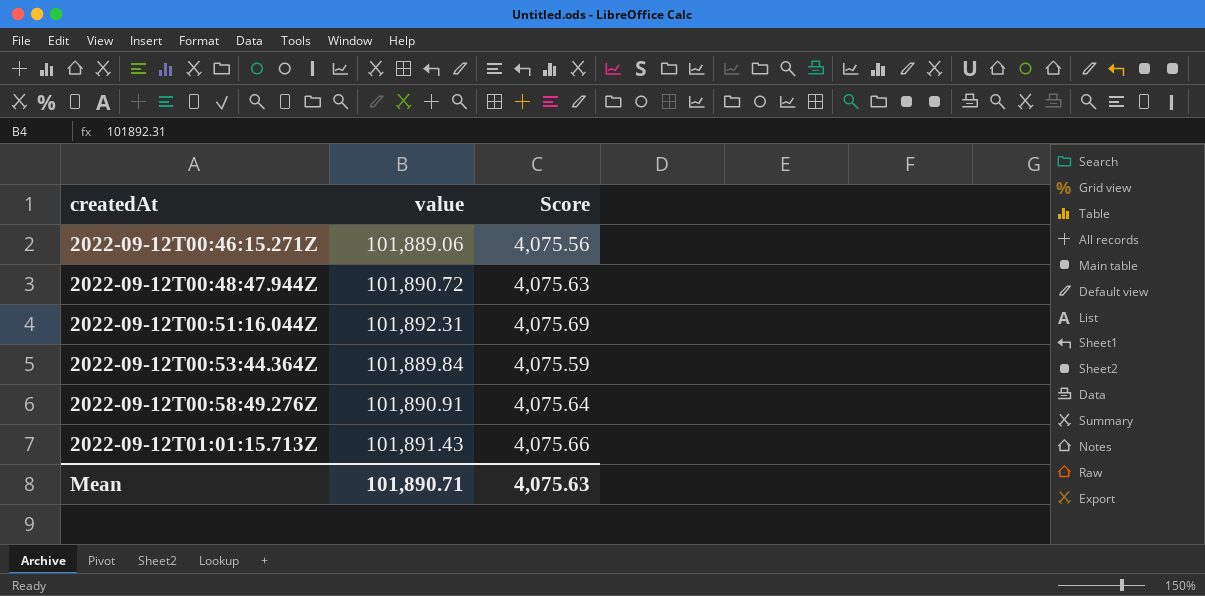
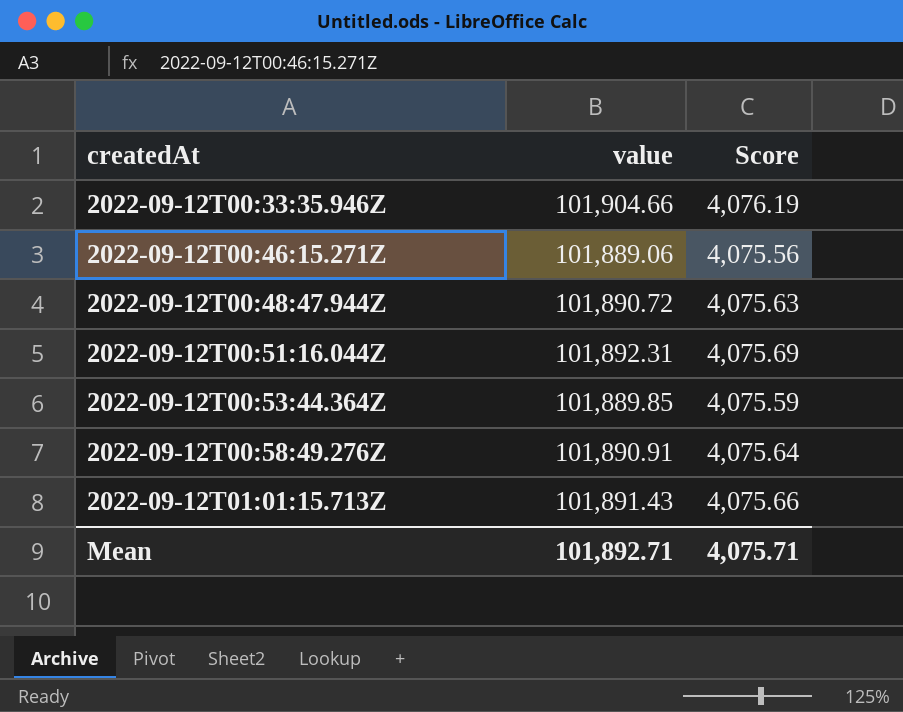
row 2022-09-12T00:33:35.946Z: none -> 101,904.66 | 4,076.19
2022-09-12T00:53:44.364Z | value: 101,889.84 -> 101,889.85
Mean | value: 101,890.71 -> 101,892.71
Mean | Score: 4,075.63 -> 4,075.71

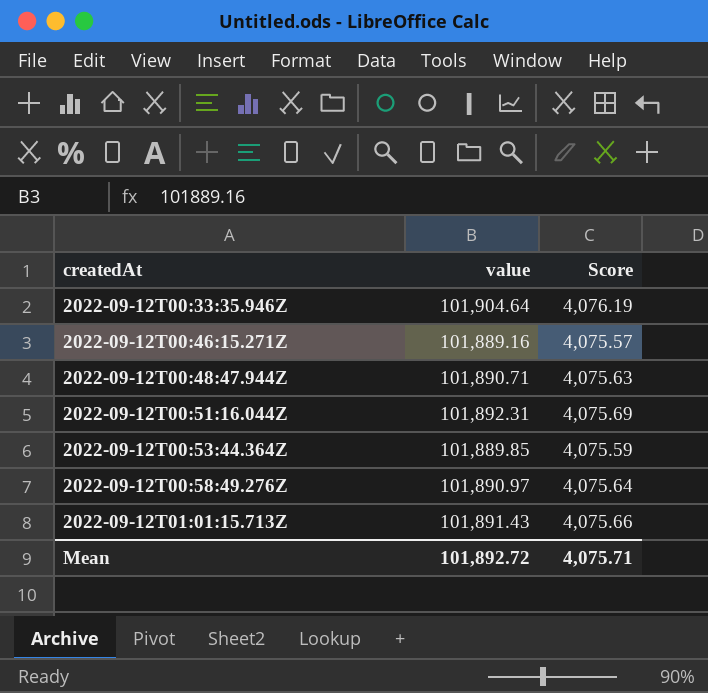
2022-09-12T00:33:35.946Z | value: 101,904.66 -> 101,904.64
2022-09-12T00:46:15.271Z | value: 101,889.06 -> 101,889.16
2022-09-12T00:46:15.271Z | Score: 4,075.56 -> 4,075.57
2022-09-12T00:48:47.944Z | value: 101,890.72 -> 101,890.71
2022-09-12T00:58:49.276Z | value: 101,890.91 -> 101,890.97
Mean | value: 101,892.71 -> 101,892.72

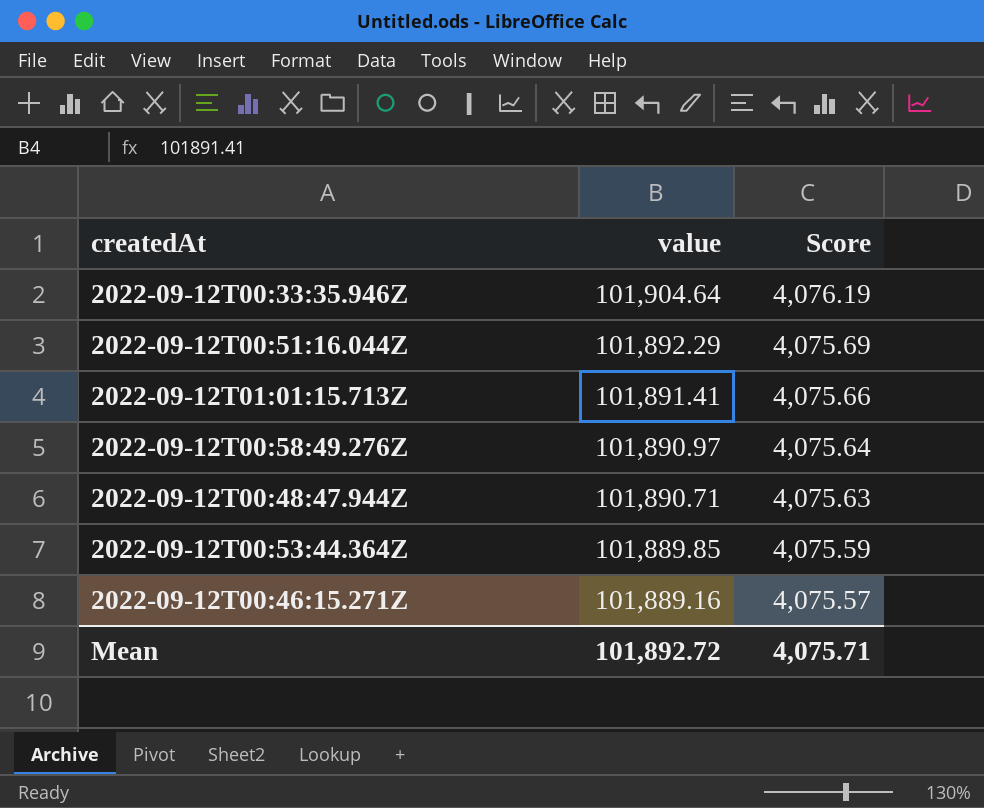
row order: createdAt ascending -> value descending
2022-09-12T00:51:16.044Z | value: 101,892.31 -> 101,892.29
2022-09-12T01:01:15.713Z | value: 101,891.43 -> 101,891.41

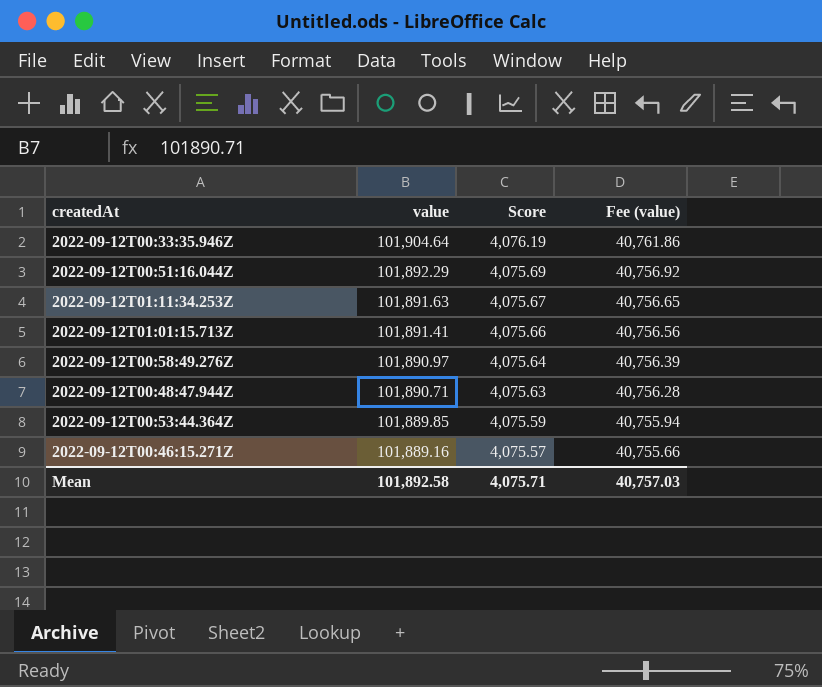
column Fee (value) | formula: none -> [value] * 0.4
row 2022-09-12T01:11:34.253Z: none -> 101,891.63 | 4,075.67 | 40,756.65
Mean | value: 101,892.72 -> 101,892.58

